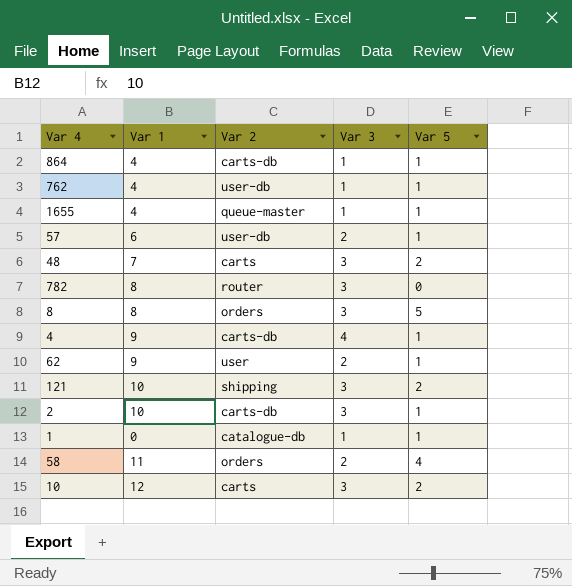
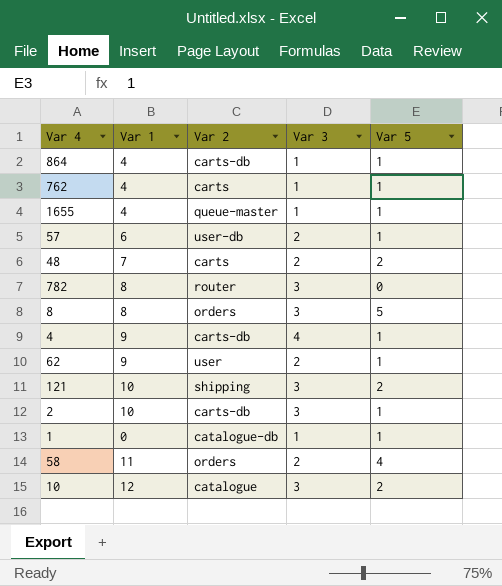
762 | Var 2: user-db -> carts
48 | Var 3: 3 -> 2
10 | Var 2: carts -> catalogue

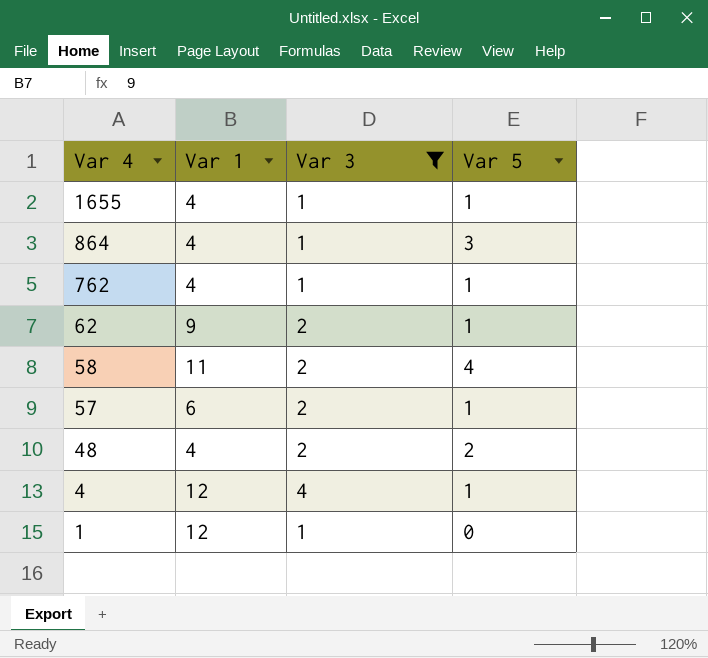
filter: none -> Var 3 != 3
row order: none -> Var 4 descending
column Var 2 | position: 3 -> none
864 | Var 5: 1 -> 3
48 | Var 1: 7 -> 4
4 | Var 1: 9 -> 12
1 | Var 1: 0 -> 12
1 | Var 5: 1 -> 0

